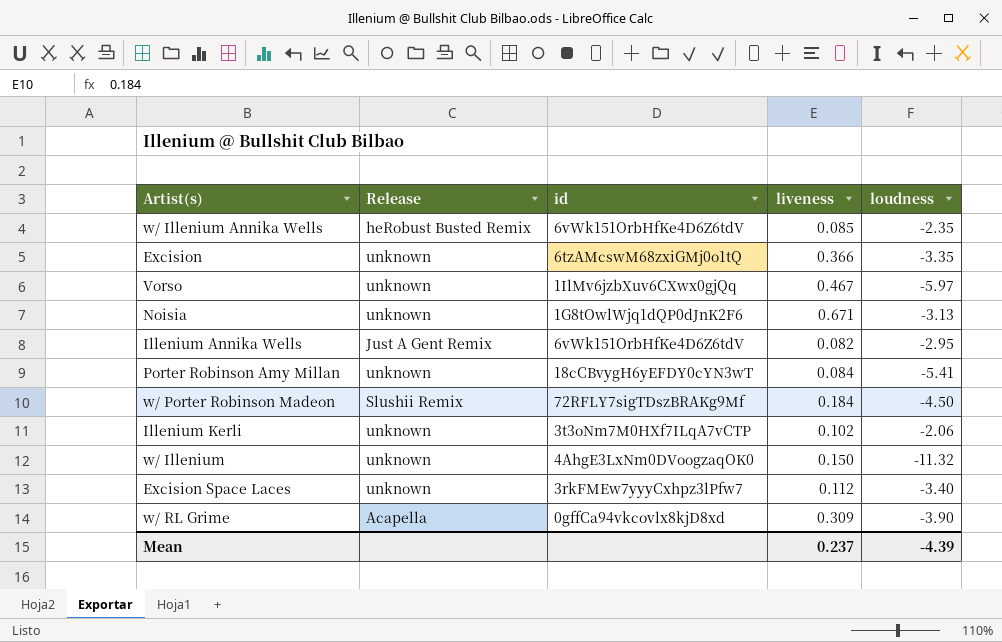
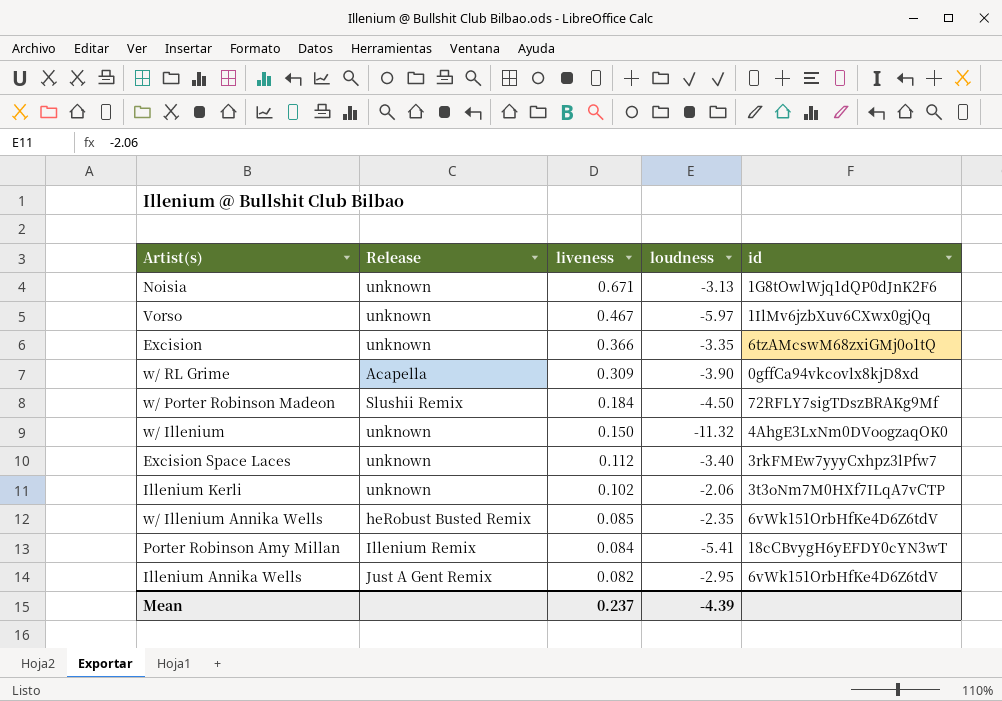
row order: none -> liveness descending
column id | position: 3 -> 5
Porter Robinson Amy Millan | Release: unknown -> Illenium Remix

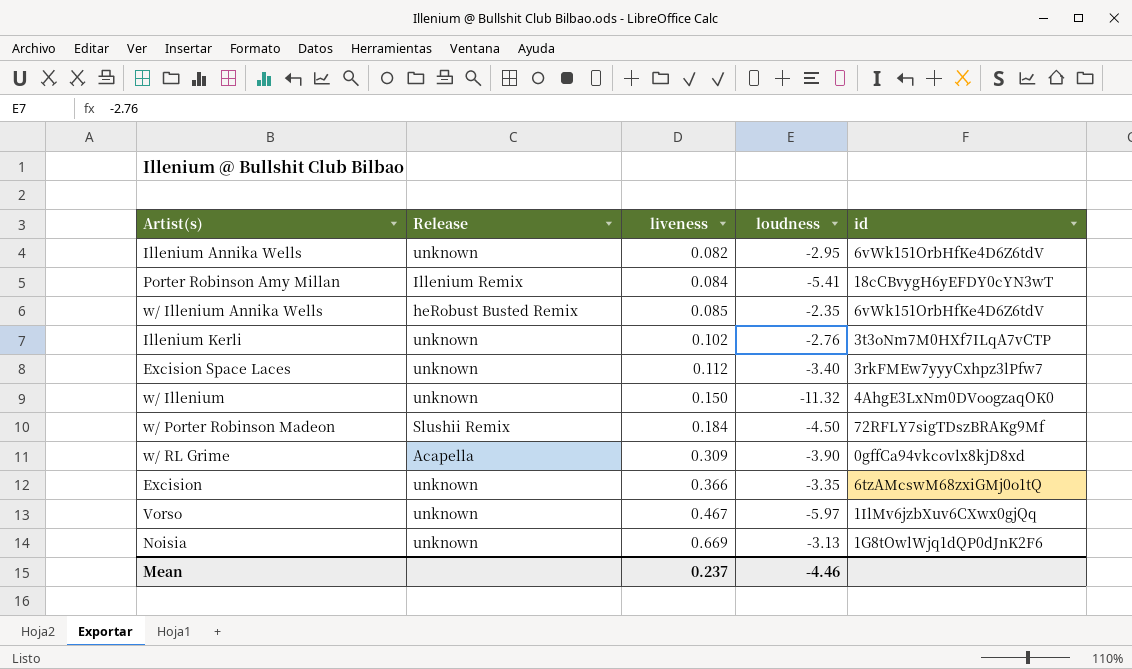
row order: liveness descending -> liveness ascending
Illenium Annika Wells | Release: Just A Gent Remix -> unknown
Illenium Kerli | loudness: -2.06 -> -2.76
Noisia | liveness: 0.671 -> 0.669
Mean | loudness: -4.39 -> -4.46

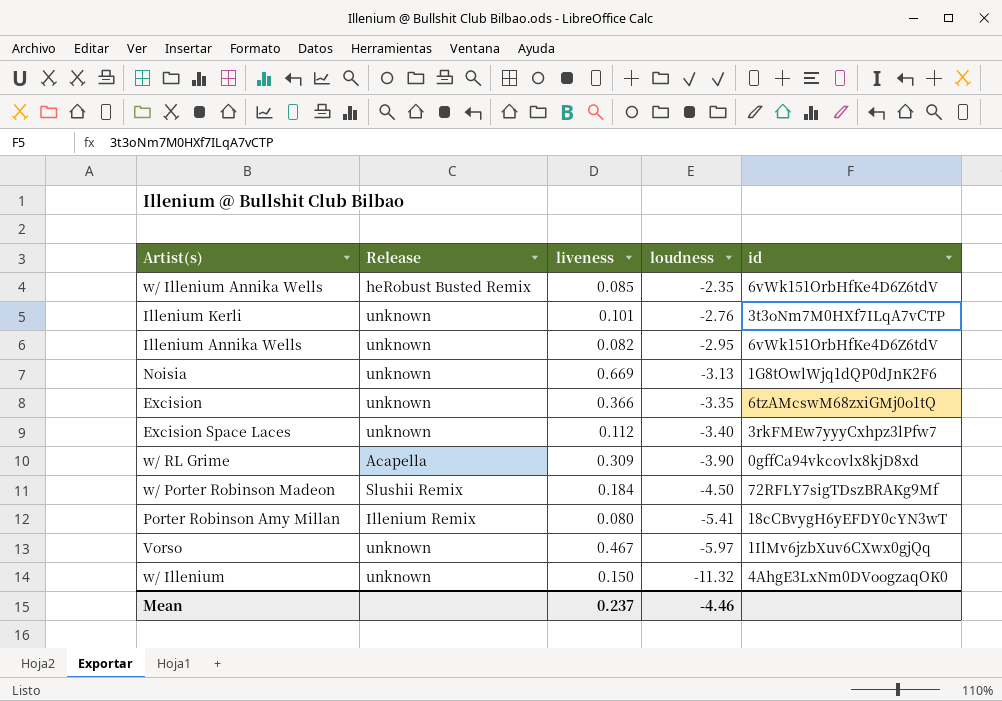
row order: liveness ascending -> loudness descending
Illenium Kerli | liveness: 0.102 -> 0.101
Porter Robinson Amy Millan | liveness: 0.084 -> 0.080

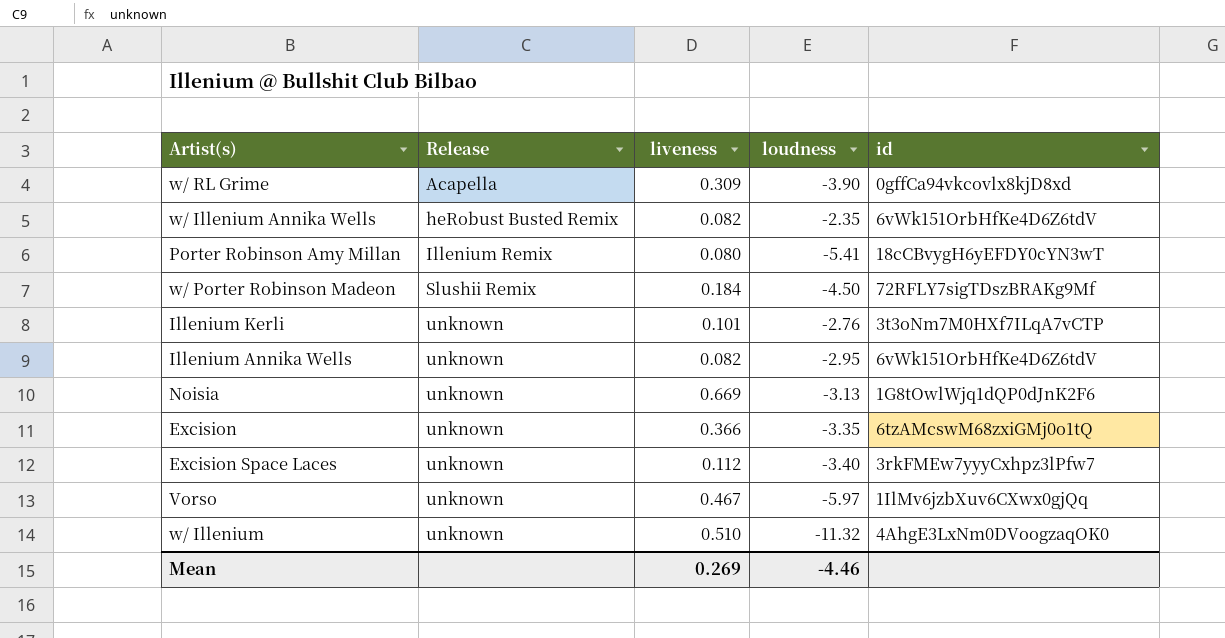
row order: loudness descending -> Release ascending
w/ Illenium Annika Wells | liveness: 0.085 -> 0.082
w/ Illenium | liveness: 0.150 -> 0.510
Mean | liveness: 0.237 -> 0.269

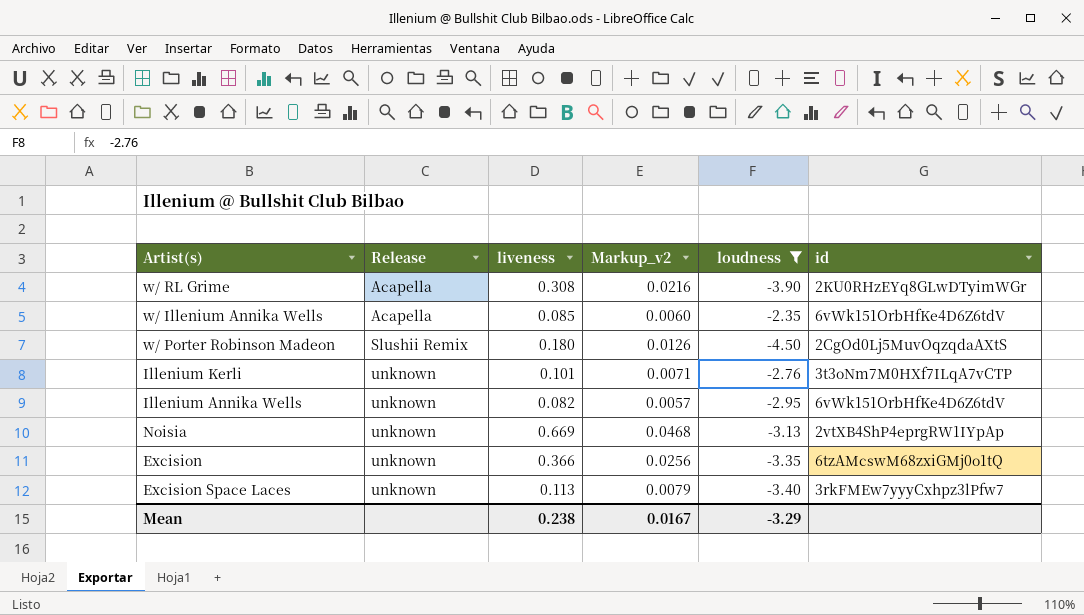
filter: none -> loudness >= -4.50
column Markup_v2 | formula: none -> [liveness] * 0.07
w/ RL Grime | liveness: 0.309 -> 0.308
w/ RL Grime | id: 0gffCa94vkcovlx8kjD8xd -> 2KU0RHzEYq8GLwDTyimWGr
w/ Illenium Annika Wells | Release: heRobust Busted Remix -> Acapella
w/ Illenium Annika Wells | liveness: 0.082 -> 0.085
w/ Porter Robinson Madeon | liveness: 0.184 -> 0.180
w/ Porter Robinson Madeon | id: 72RFLY7sigTDszBRAKg9Mf -> 2CgOd0Lj5MuvOqzqdaAXtS
Noisia | id: 1G8tOwlWjq1dQP0dJnK2F6 -> 2vtXB4ShP4eprgRW1IYpAp
Excision Space Laces | liveness: 0.112 -> 0.113
Mean | liveness: 0.269 -> 0.238
Mean | loudness: -4.46 -> -3.29

